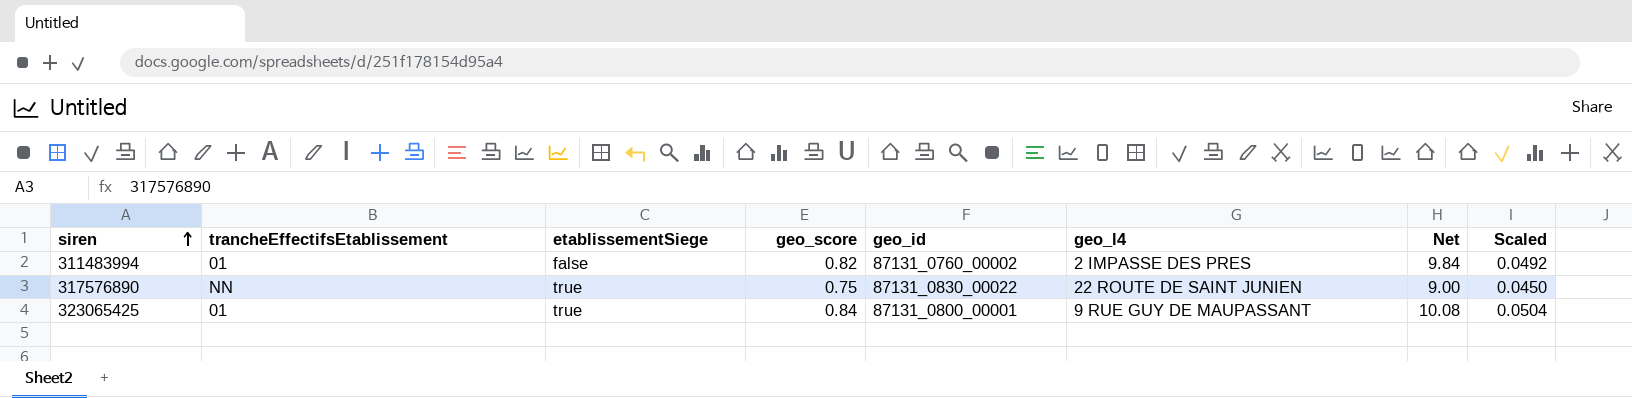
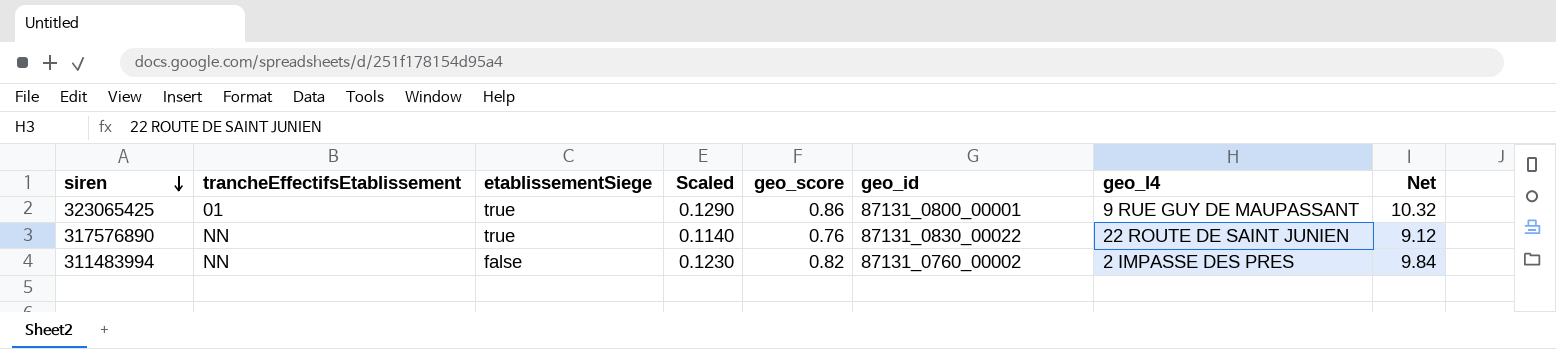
row order: siren ascending -> siren descending
column Scaled | formula: [geo_score] * 0.06 -> [geo_score] * 0.15
column Scaled | position: 8 -> 4
323065425 | geo_score: 0.84 -> 0.86
323065425 | Net: 10.08 -> 10.32
317576890 | geo_score: 0.75 -> 0.76
317576890 | Net: 9.00 -> 9.12
311483994 | trancheEffectifsEtablissement: 01 -> NN

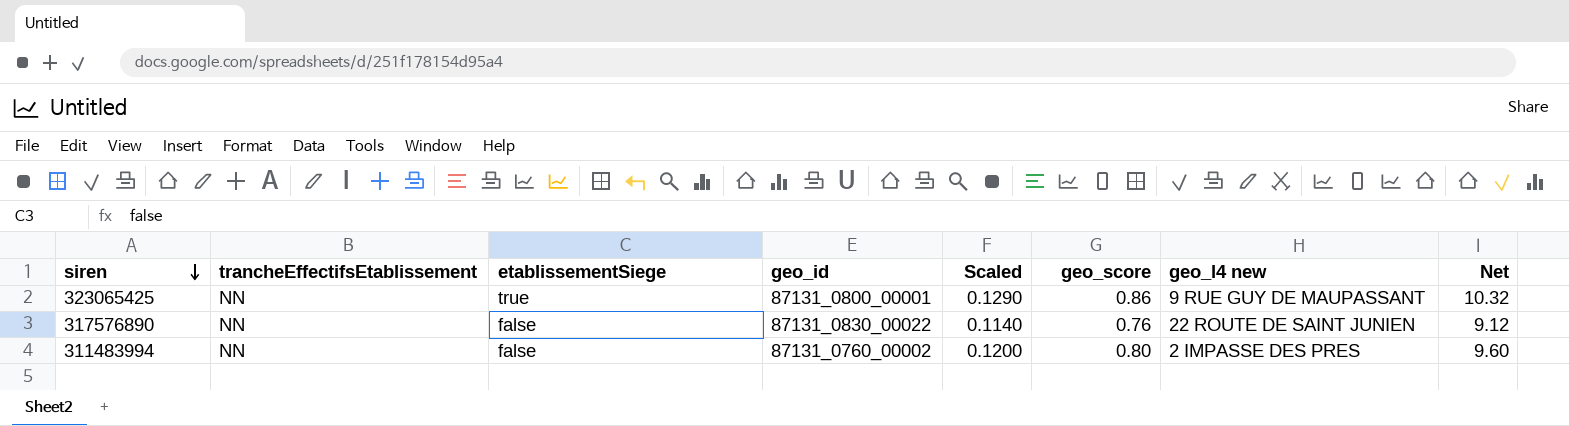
column geo_id | position: 6 -> 4
column name: geo_l4 -> geo_l4 new
323065425 | trancheEffectifsEtablissement: 01 -> NN
317576890 | etablissementSiege: true -> false
311483994 | Scaled: 0.1230 -> 0.1200
311483994 | geo_score: 0.82 -> 0.80
311483994 | Net: 9.84 -> 9.60

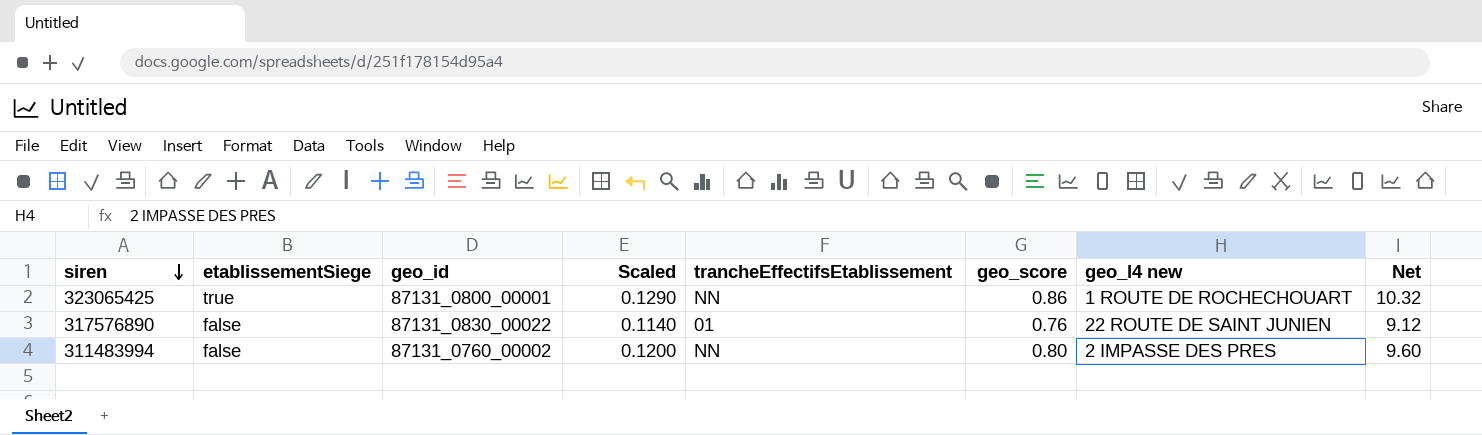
column trancheEffectifsEtablissement | position: 2 -> 5
323065425 | geo_l4 new: 9 RUE GUY DE MAUPASSANT -> 1 ROUTE DE ROCHECHOUART
317576890 | trancheEffectifsEtablissement: NN -> 01

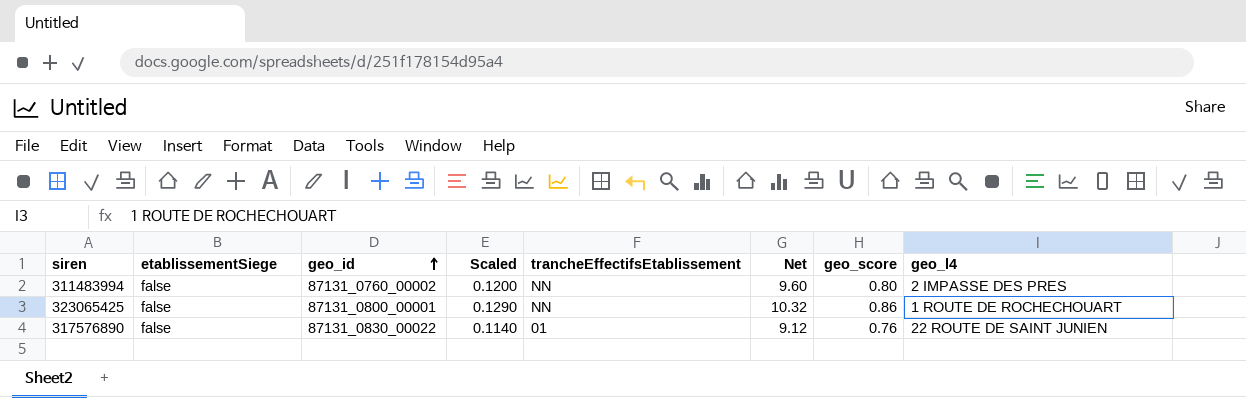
row order: siren descending -> geo_id ascending
column Net | position: 8 -> 6
column name: geo_l4 new -> geo_l4
323065425 | etablissementSiege: true -> false

